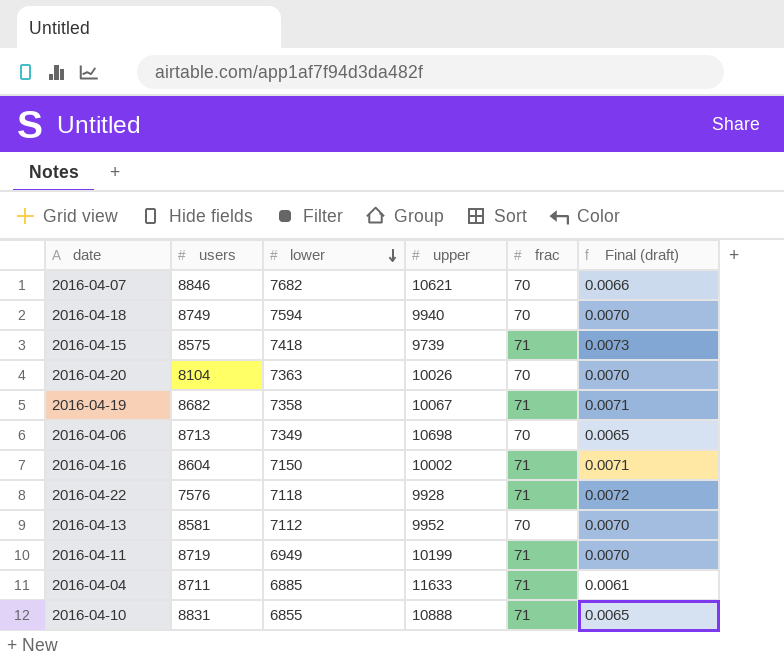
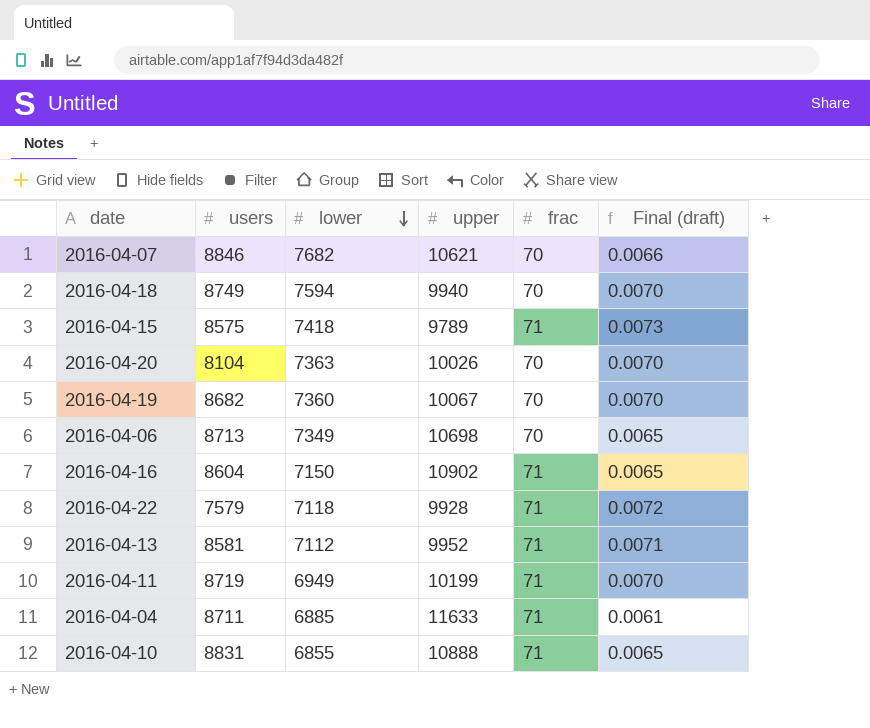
2016-04-15 | upper: 9739 -> 9789
2016-04-19 | lower: 7358 -> 7360
2016-04-19 | frac: 71 -> 70
2016-04-19 | Final (draft): 0.0071 -> 0.0070
2016-04-16 | upper: 10002 -> 10902
2016-04-16 | Final (draft): 0.0071 -> 0.0065
2016-04-22 | users: 7576 -> 7579
2016-04-13 | frac: 70 -> 71
2016-04-13 | Final (draft): 0.0070 -> 0.0071

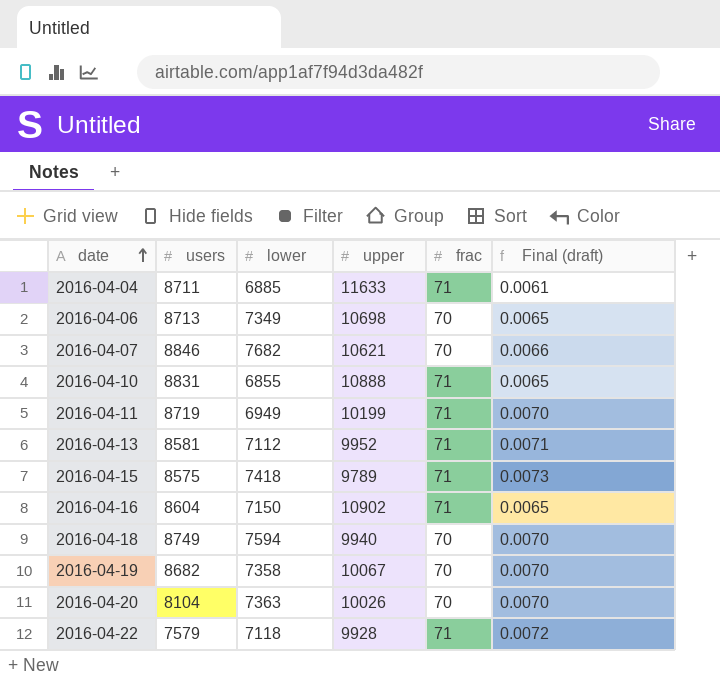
row order: lower descending -> date ascending
2016-04-19 | lower: 7360 -> 7358

